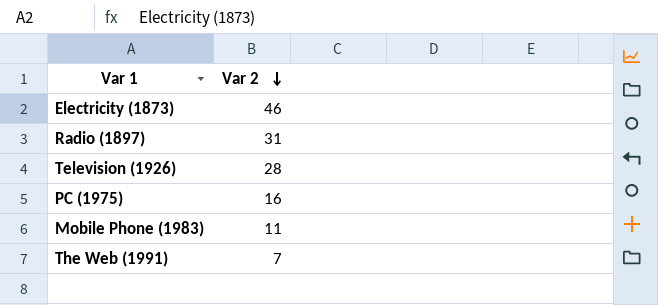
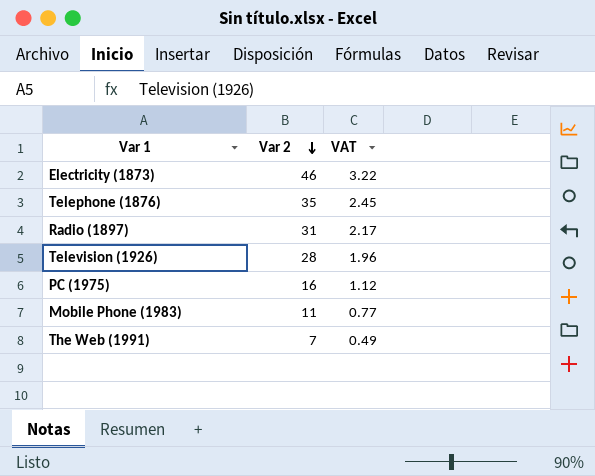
column VAT | formula: none -> [Var 2] * 0.07
row Telephone (1876): none -> 35 | 2.45

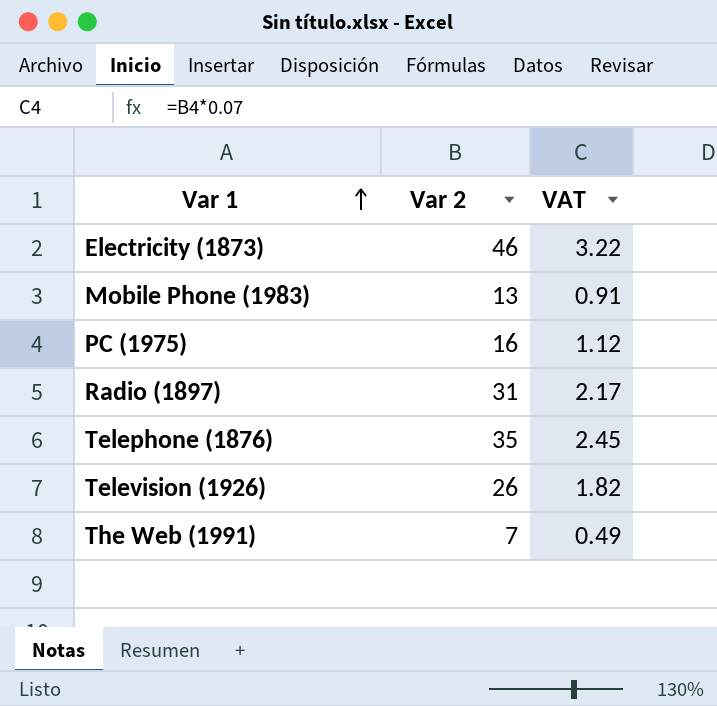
row order: Var 2 descending -> Var 1 ascending
Mobile Phone (1983) | Var 2: 11 -> 13
Mobile Phone (1983) | VAT: 0.77 -> 0.91
Television (1926) | Var 2: 28 -> 26
Television (1926) | VAT: 1.96 -> 1.82

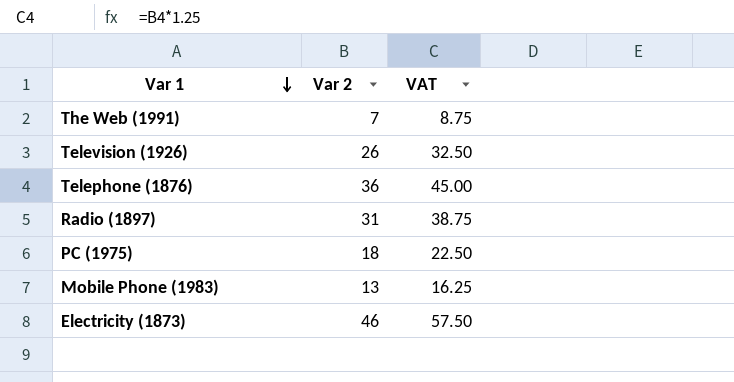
row order: Var 1 ascending -> Var 1 descending
column VAT | formula: [Var 2] * 0.07 -> [Var 2] * 1.25
Telephone (1876) | Var 2: 35 -> 36
PC (1975) | Var 2: 16 -> 18

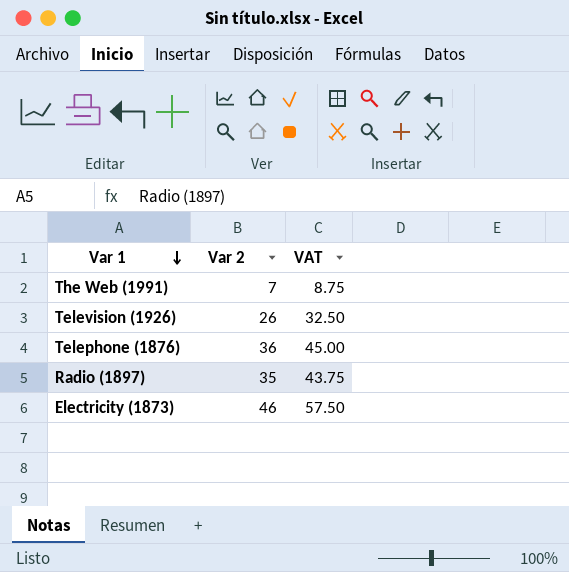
row PC (1975): 18 | 22.50 -> none
row Mobile Phone (1983): 13 | 16.25 -> none
Radio (1897) | Var 2: 31 -> 35
Radio (1897) | VAT: 38.75 -> 43.75

